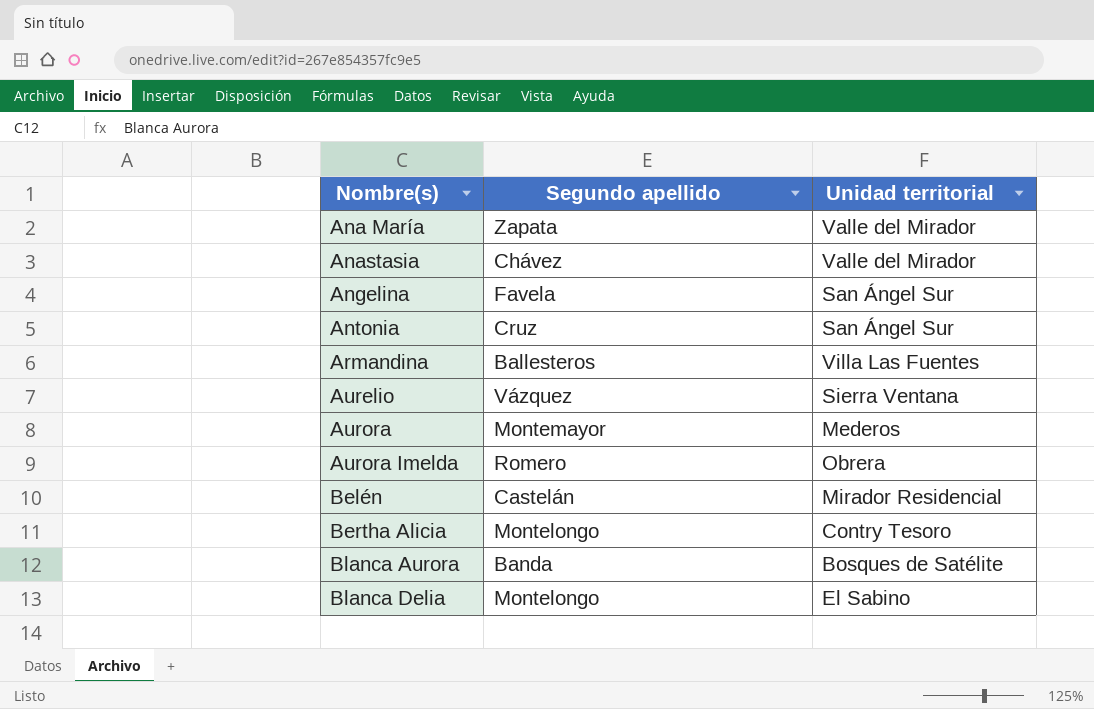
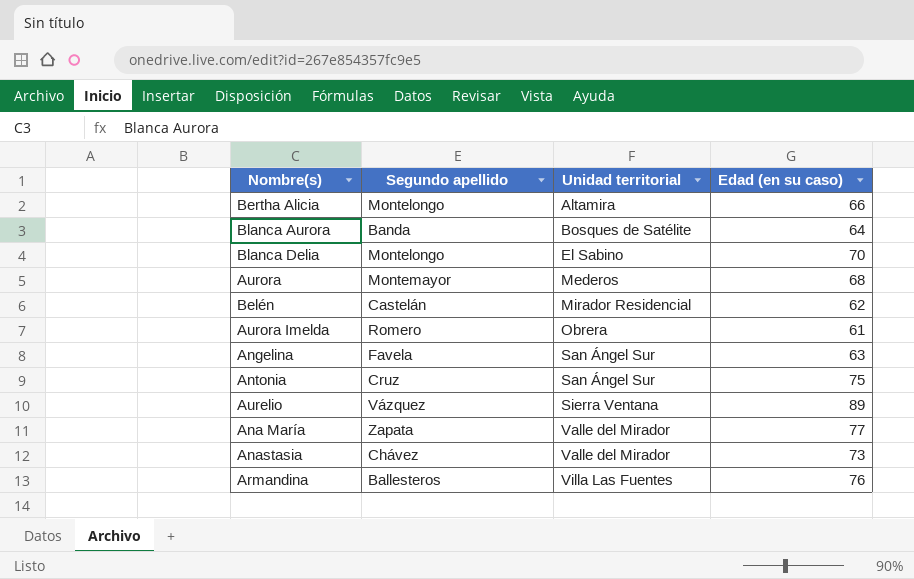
row order: Nombre(s) ascending -> Unidad territorial ascending
column Edad (en su caso) | position: none -> 4
Bertha Alicia | Unidad territorial: Contry Tesoro -> Altamira

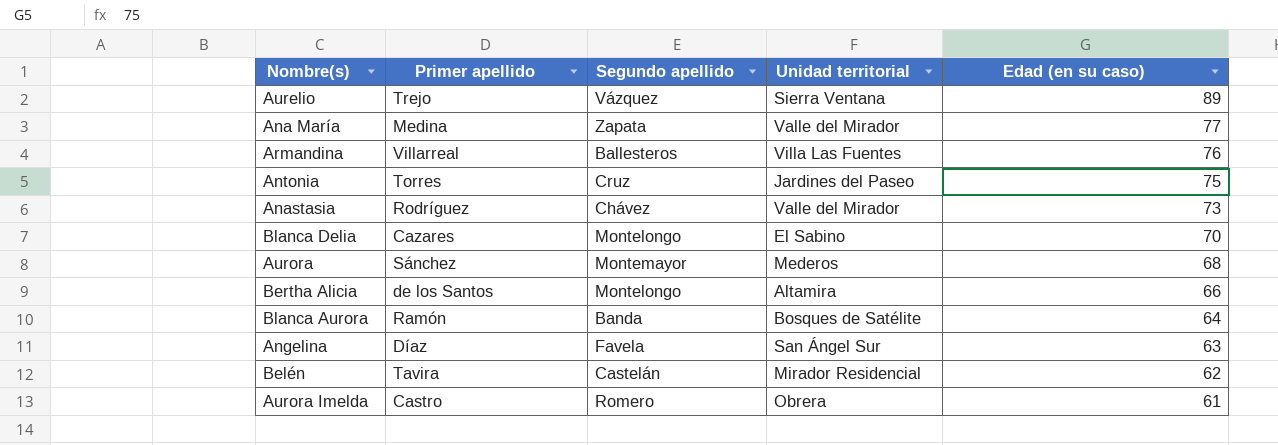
row order: Unidad territorial ascending -> Edad (en su caso) descending
column Primer apellido | position: none -> 2
Antonia | Unidad territorial: San Ángel Sur -> Jardines del Paseo

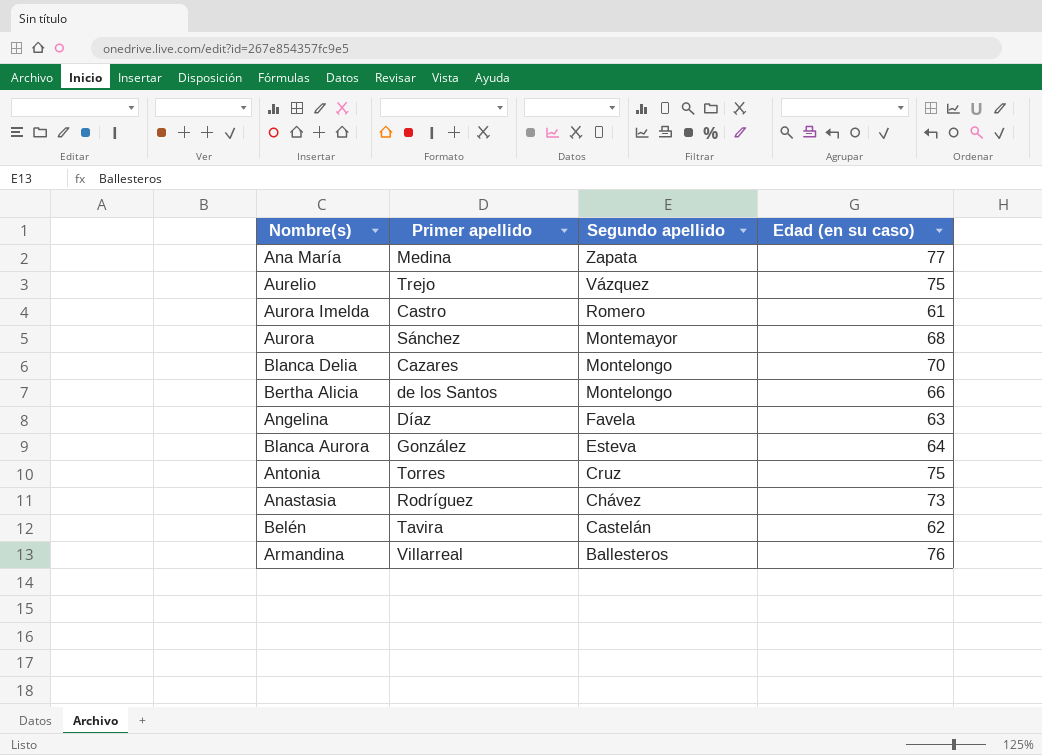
row order: Edad (en su caso) descending -> Segundo apellido descending
column Unidad territorial | position: 4 -> none
Aurelio | Edad (en su caso): 89 -> 75
Blanca Aurora | Primer apellido: Ramón -> González
Blanca Aurora | Segundo apellido: Banda -> Esteva

